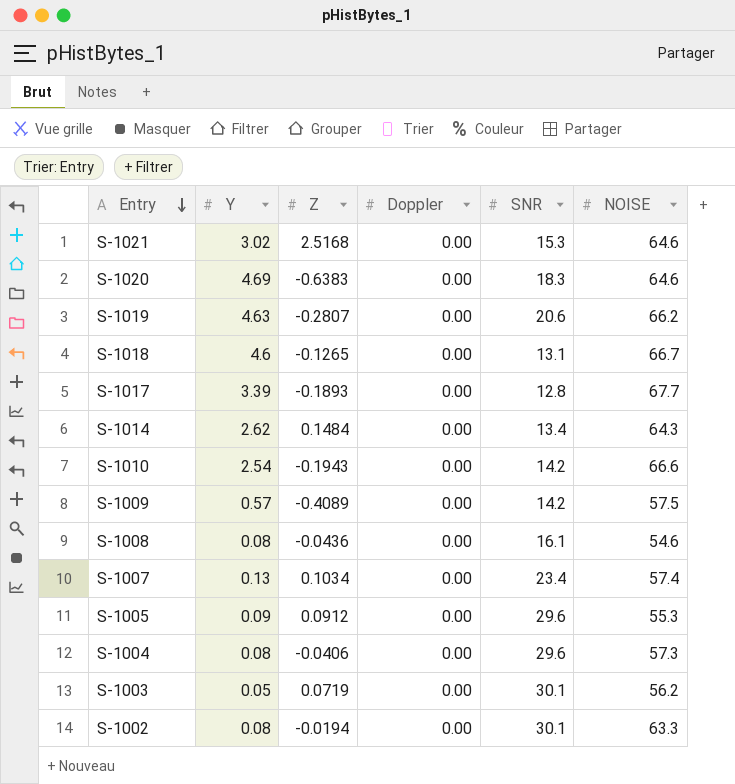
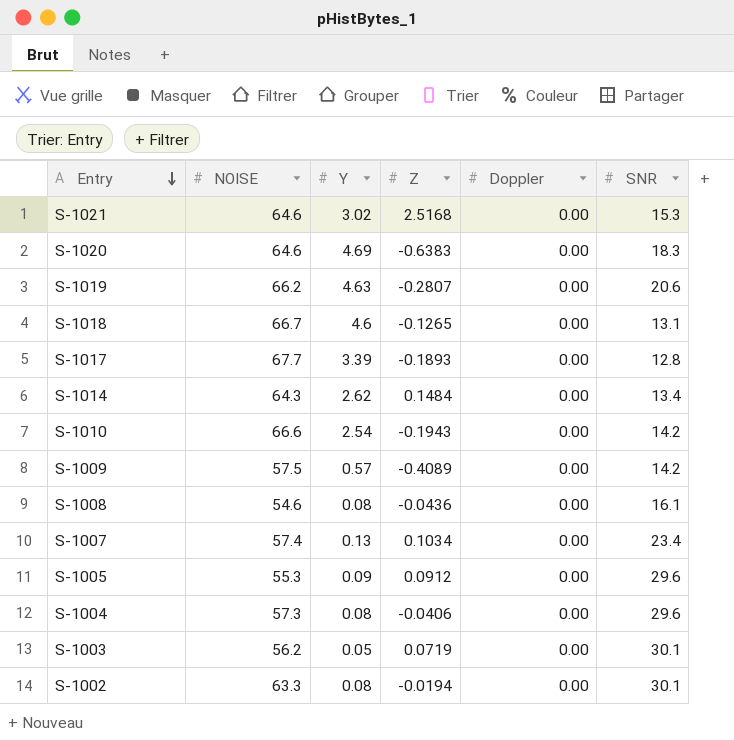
column NOISE | position: 6 -> 2

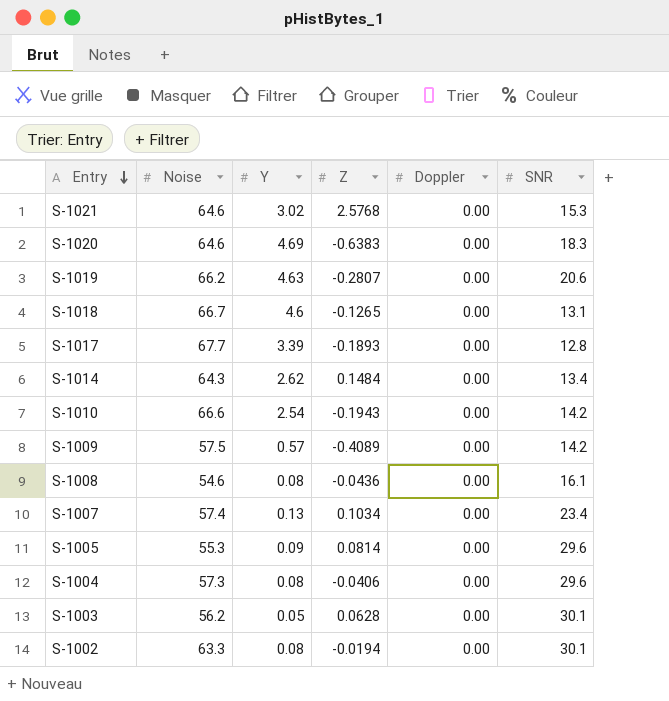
column name: NOISE -> Noise
S-1021 | Z: 2.5168 -> 2.5768
S-1005 | Z: 0.0912 -> 0.0814
S-1003 | Z: 0.0719 -> 0.0628

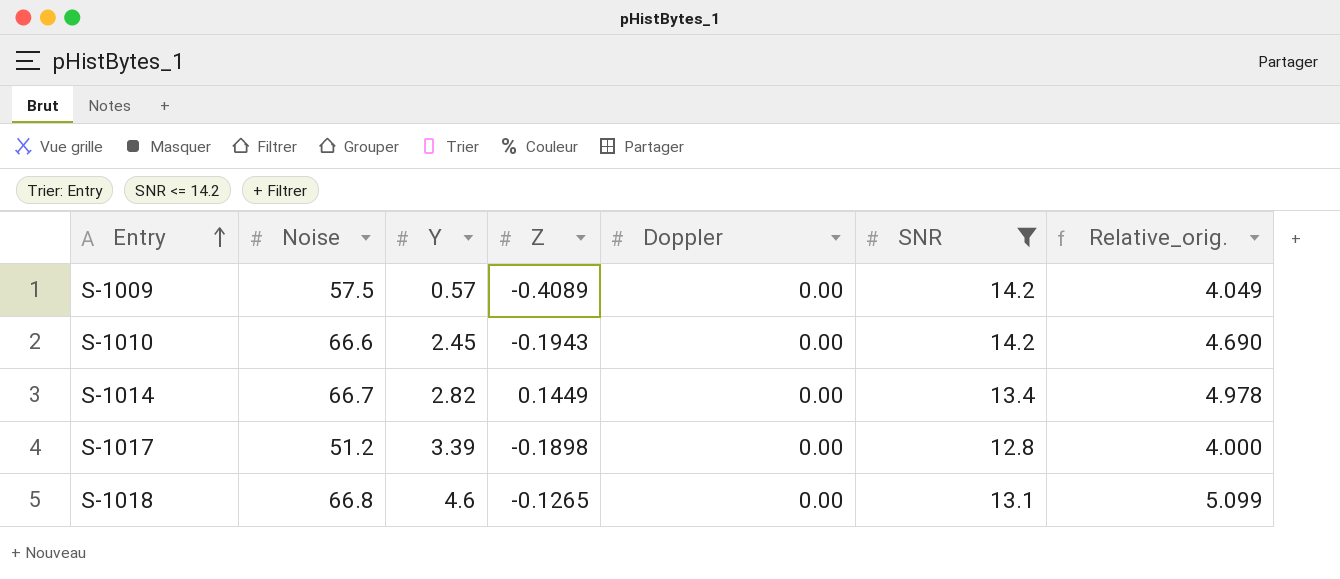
filter: none -> SNR <= 14.2
row order: Entry descending -> Entry ascending
column Relative_orig. | formula: none -> [Noise] / [SNR]
S-1010 | Y: 2.54 -> 2.45
S-1014 | Noise: 64.3 -> 66.7
S-1014 | Y: 2.62 -> 2.82
S-1014 | Z: 0.1484 -> 0.1449
S-1017 | Noise: 67.7 -> 51.2
S-1017 | Z: -0.1893 -> -0.1898
S-1018 | Noise: 66.7 -> 66.8

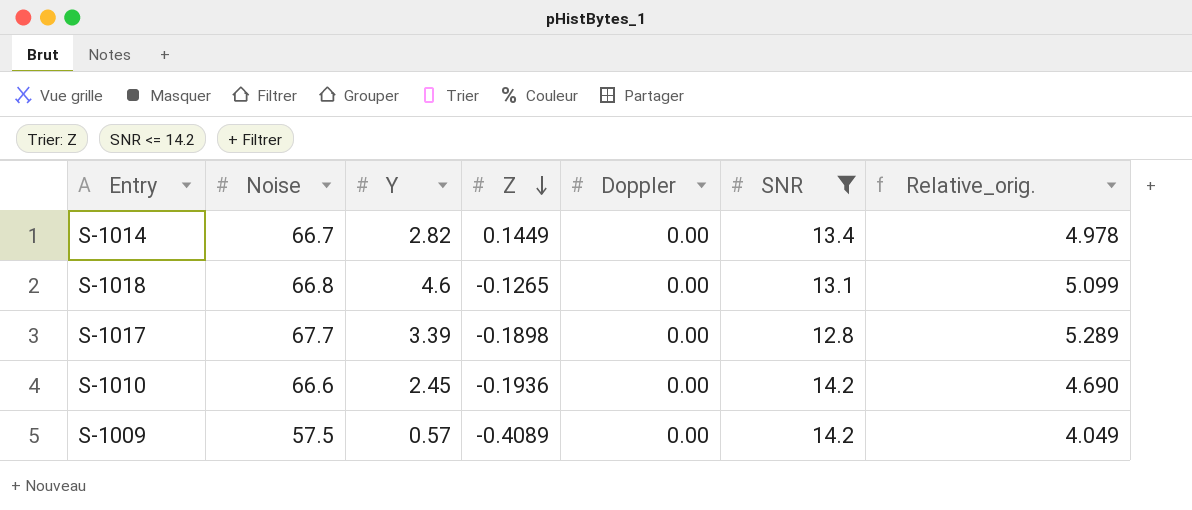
row order: Entry ascending -> Z descending
S-1017 | Noise: 51.2 -> 67.7
S-1017 | Relative_orig.: 4.000 -> 5.289
S-1010 | Z: -0.1943 -> -0.1936

